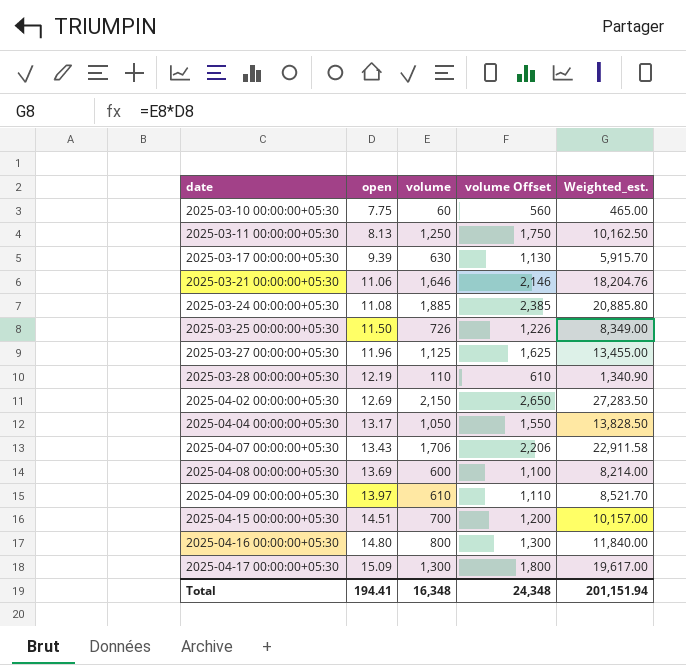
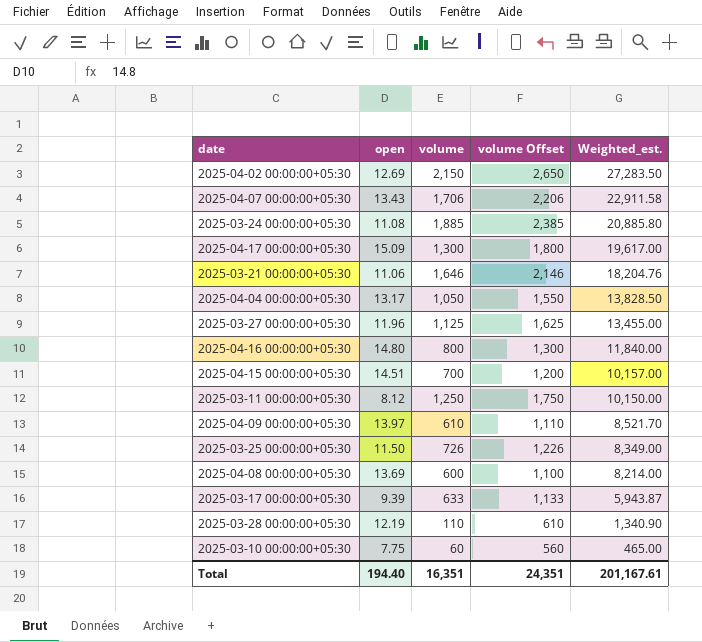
row order: date ascending -> Weighted_est. descending
2025-03-11 00:00:00+05:30 | open: 8.13 -> 8.12
2025-03-11 00:00:00+05:30 | Weighted_est.: 10,162.50 -> 10,150.00
2025-03-17 00:00:00+05:30 | volume: 630 -> 633
2025-03-17 00:00:00+05:30 | volume Offset: 1,130 -> 1,133
2025-03-17 00:00:00+05:30 | Weighted_est.: 5,915.70 -> 5,943.87
Total | open: 194.41 -> 194.40
Total | volume: 16,348 -> 16,351
Total | volume Offset: 24,348 -> 24,351
Total | Weighted_est.: 201,151.94 -> 201,167.61

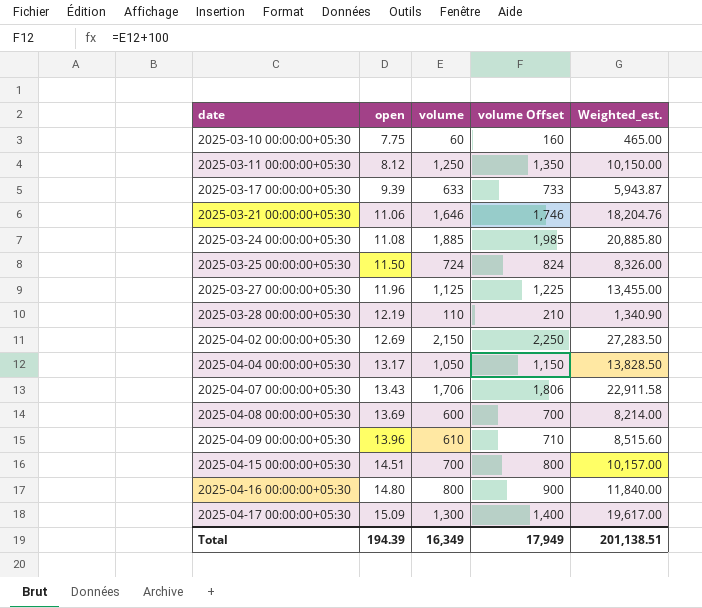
row order: Weighted_est. descending -> date ascending
column volume Offset | formula: [volume] + 500 -> [volume] + 100
2025-03-25 00:00:00+05:30 | volume: 726 -> 724
2025-03-25 00:00:00+05:30 | Weighted_est.: 8,349.00 -> 8,326.00
2025-04-09 00:00:00+05:30 | open: 13.97 -> 13.96
2025-04-09 00:00:00+05:30 | Weighted_est.: 8,521.70 -> 8,515.60
Total | open: 194.40 -> 194.39
Total | volume: 16,351 -> 16,349
Total | volume Offset: 24,351 -> 17,949
Total | Weighted_est.: 201,167.61 -> 201,138.51

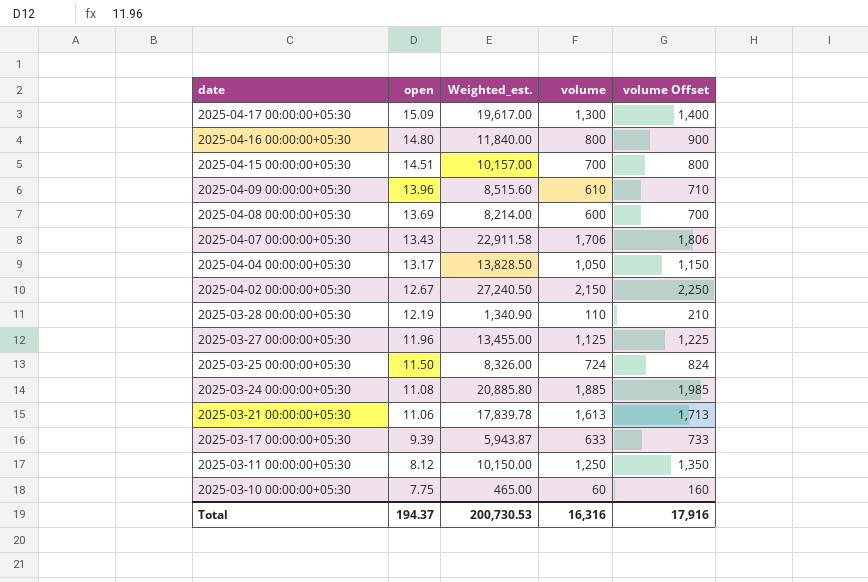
row order: date ascending -> date descending
column Weighted_est. | position: 5 -> 3
2025-04-02 00:00:00+05:30 | open: 12.69 -> 12.67
2025-04-02 00:00:00+05:30 | Weighted_est.: 27,283.50 -> 27,240.50
2025-03-21 00:00:00+05:30 | Weighted_est.: 18,204.76 -> 17,839.78
2025-03-21 00:00:00+05:30 | volume: 1,646 -> 1,613
2025-03-21 00:00:00+05:30 | volume Offset: 1,746 -> 1,713
Total | open: 194.39 -> 194.37
Total | Weighted_est.: 201,138.51 -> 200,730.53
Total | volume: 16,349 -> 16,316
Total | volume Offset: 17,949 -> 17,916

